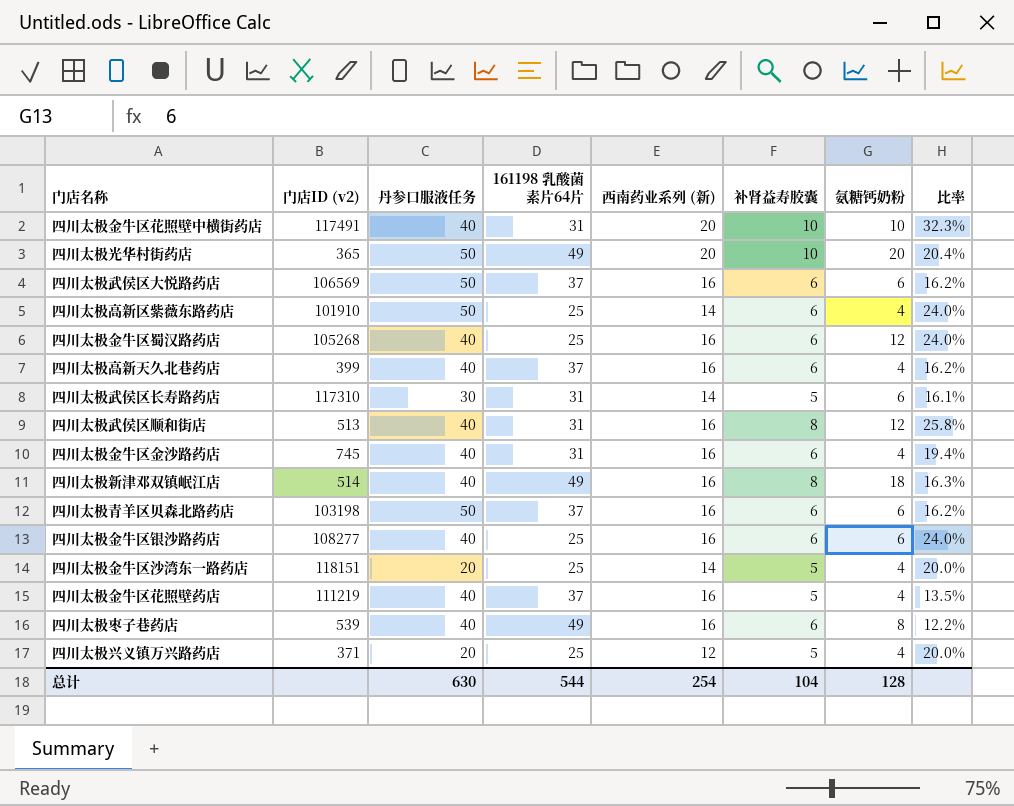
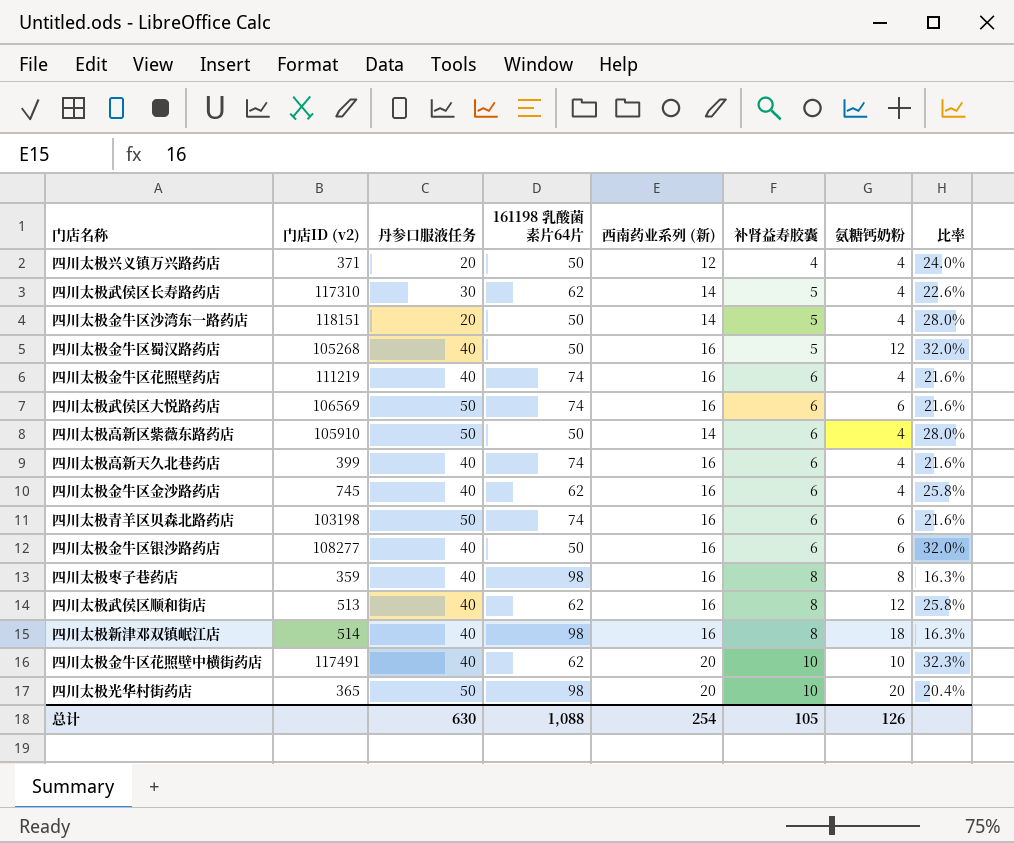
row order: none -> 补肾益寿胶囊 ascending
column 比率 | formula: [补肾益寿胶囊] / [161198 乳酸菌素片64片] -> [西南药业系列 (新)] / [161198 乳酸菌素片64片]
四川太极兴义镇万兴路药店 | 161198 乳酸菌素片64片: 25 -> 50
四川太极兴义镇万兴路药店 | 补肾益寿胶囊: 5 -> 4
四川太极武侯区长寿路药店 | 161198 乳酸菌素片64片: 31 -> 62
四川太极武侯区长寿路药店 | 氨糖钙奶粉: 6 -> 4
四川太极金牛区沙湾东一路药店 | 161198 乳酸菌素片64片: 25 -> 50
四川太极金牛区蜀汉路药店 | 161198 乳酸菌素片64片: 25 -> 50
四川太极金牛区蜀汉路药店 | 补肾益寿胶囊: 6 -> 5
四川太极金牛区花照壁药店 | 161198 乳酸菌素片64片: 37 -> 74
四川太极金牛区花照壁药店 | 补肾益寿胶囊: 5 -> 6
四川太极武侯区大悦路药店 | 161198 乳酸菌素片64片: 37 -> 74
四川太极高新区紫薇东路药店 | 门店ID (v2): 101910 -> 105910
四川太极高新区紫薇东路药店 | 161198 乳酸菌素片64片: 25 -> 50
四川太极高新天久北巷药店 | 161198 乳酸菌素片64片: 37 -> 74
四川太极金牛区金沙路药店 | 161198 乳酸菌素片64片: 31 -> 62
四川太极青羊区贝森北路药店 | 161198 乳酸菌素片64片: 37 -> 74
四川太极金牛区银沙路药店 | 161198 乳酸菌素片64片: 25 -> 50
四川太极枣子巷药店 | 门店ID (v2): 539 -> 359
四川太极枣子巷药店 | 161198 乳酸菌素片64片: 49 -> 98
四川太极枣子巷药店 | 补肾益寿胶囊: 6 -> 8
四川太极武侯区顺和街店 | 161198 乳酸菌素片64片: 31 -> 62
四川太极新津邓双镇岷江店 | 161198 乳酸菌素片64片: 49 -> 98
四川太极金牛区花照壁中横街药店 | 161198 乳酸菌素片64片: 31 -> 62
四川太极光华村街药店 | 161198 乳酸菌素片64片: 49 -> 98
总计 | 161198 乳酸菌素片64片: 544 -> 1,088
总计 | 补肾益寿胶囊: 104 -> 105
总计 | 氨糖钙奶粉: 128 -> 126

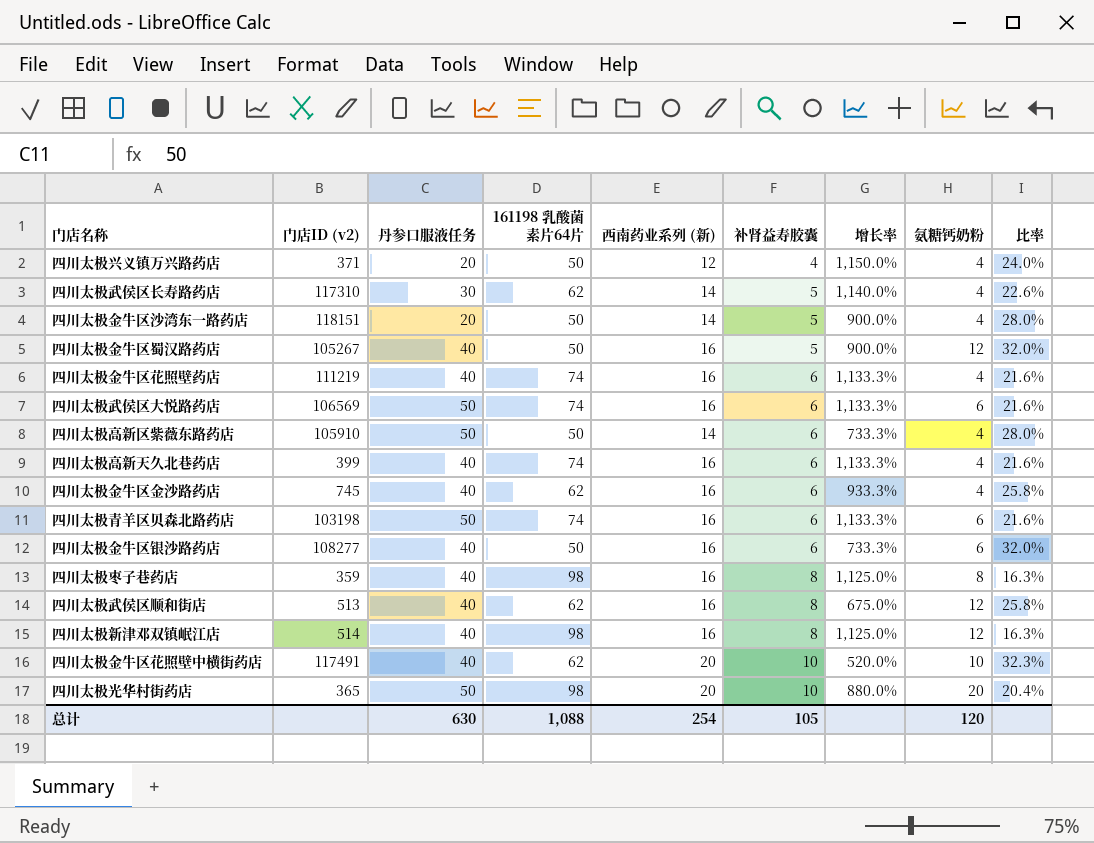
column 增长率 | formula: none -> ([161198 乳酸菌素片64片] - [补肾益寿胶囊]) / [补肾益寿胶囊]
四川太极金牛区蜀汉路药店 | 门店ID (v2): 105268 -> 105267
四川太极新津邓双镇岷江店 | 氨糖钙奶粉: 18 -> 12
总计 | 氨糖钙奶粉: 126 -> 120

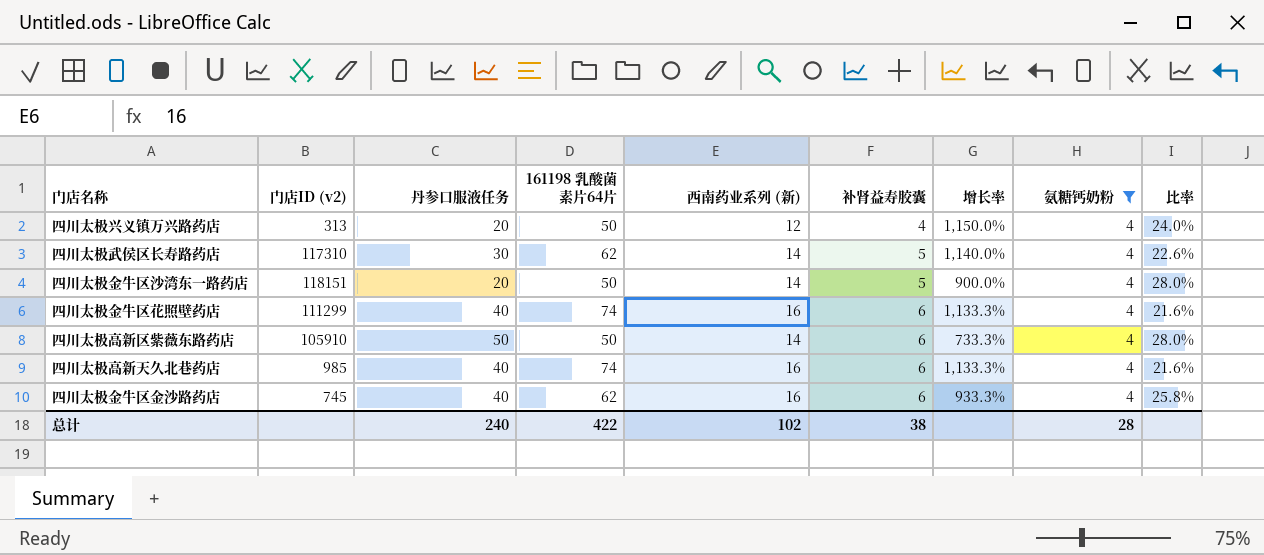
filter: none -> 氨糖钙奶粉 = 4
四川太极兴义镇万兴路药店 | 门店ID (v2): 371 -> 313
四川太极金牛区花照壁药店 | 门店ID (v2): 111219 -> 111299
四川太极高新天久北巷药店 | 门店ID (v2): 399 -> 985
总计 | 丹参口服液任务: 630 -> 240
总计 | 161198 乳酸菌素片64片: 1,088 -> 422
总计 | 西南药业系列 (新): 254 -> 102
总计 | 补肾益寿胶囊: 105 -> 38
总计 | 氨糖钙奶粉: 120 -> 28

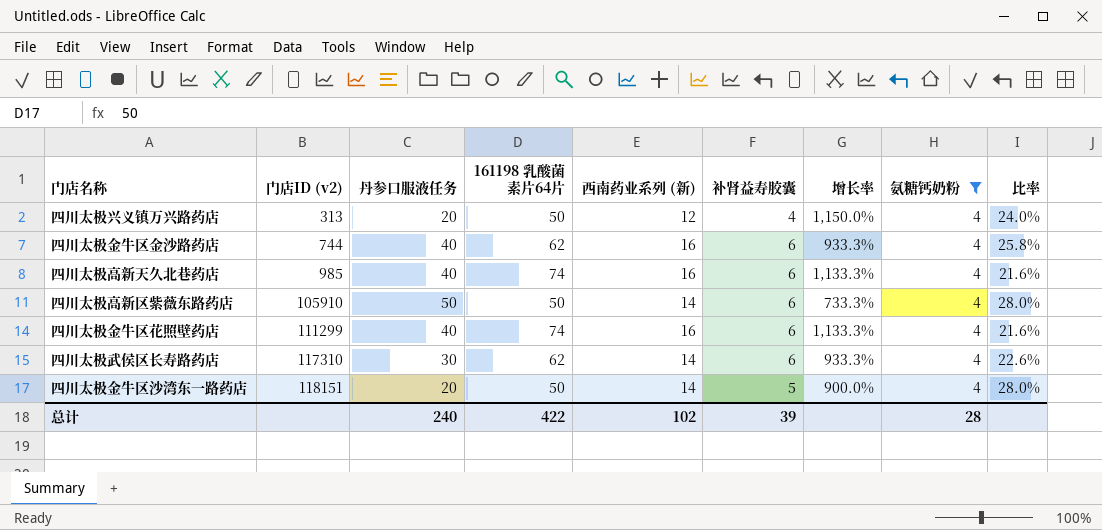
row order: 补肾益寿胶囊 ascending -> 门店ID (v2) ascending
四川太极金牛区金沙路药店 | 门店ID (v2): 745 -> 744
四川太极武侯区长寿路药店 | 补肾益寿胶囊: 5 -> 6
四川太极武侯区长寿路药店 | 增长率: 1,140.0% -> 933.3%
总计 | 补肾益寿胶囊: 38 -> 39

